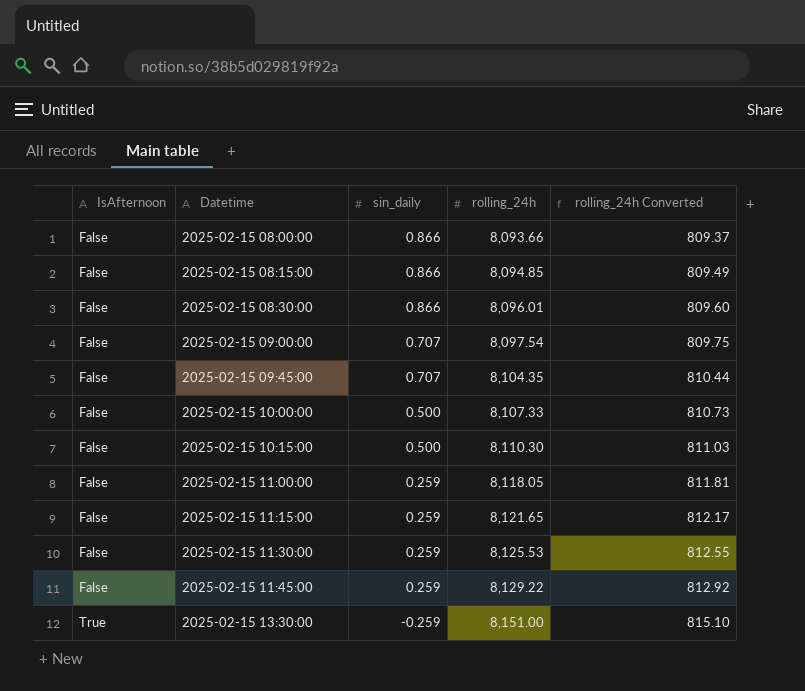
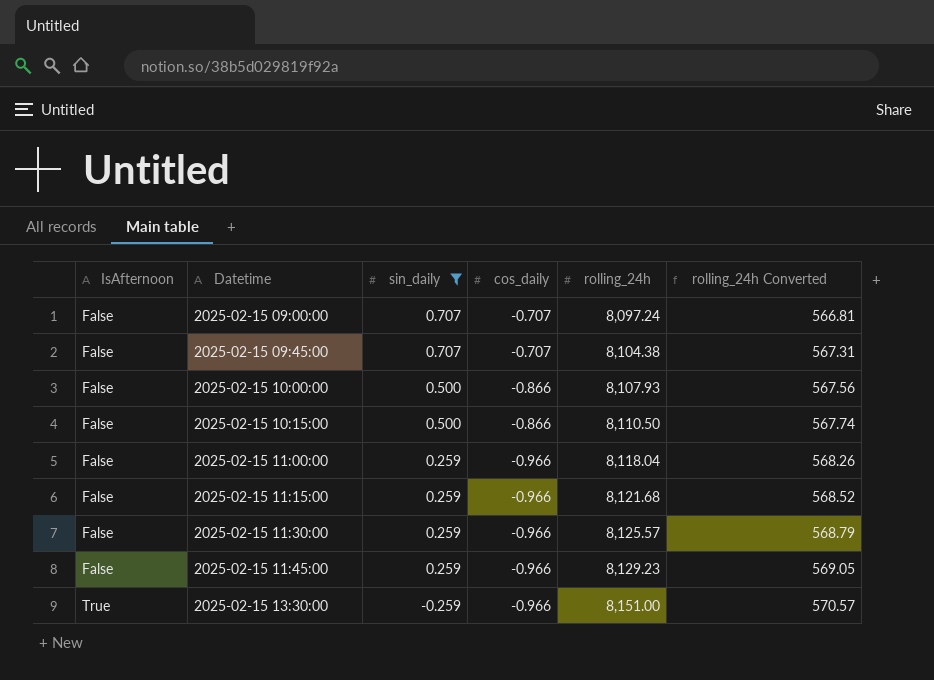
filter: none -> sin_daily != 0.866
column cos_daily | position: none -> 4
column rolling_24h Converted | formula: [rolling_24h] * 0.1 -> [rolling_24h] * 0.07
2025-02-15 09:00:00 | rolling_24h: 8,097.54 -> 8,097.24
2025-02-15 09:45:00 | rolling_24h: 8,104.35 -> 8,104.38
2025-02-15 10:00:00 | rolling_24h: 8,107.33 -> 8,107.93
2025-02-15 10:15:00 | rolling_24h: 8,110.30 -> 8,110.50
2025-02-15 11:00:00 | rolling_24h: 8,118.05 -> 8,118.04
2025-02-15 11:15:00 | rolling_24h: 8,121.65 -> 8,121.68
2025-02-15 11:30:00 | rolling_24h: 8,125.53 -> 8,125.57
2025-02-15 11:45:00 | rolling_24h: 8,129.22 -> 8,129.23

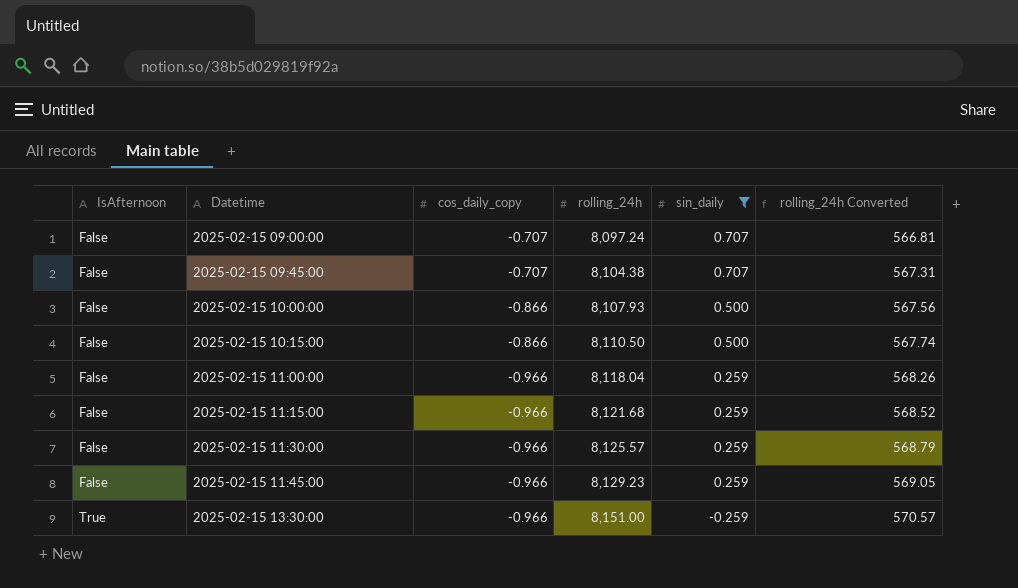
column name: cos_daily -> cos_daily_copy
column sin_daily | position: 3 -> 5

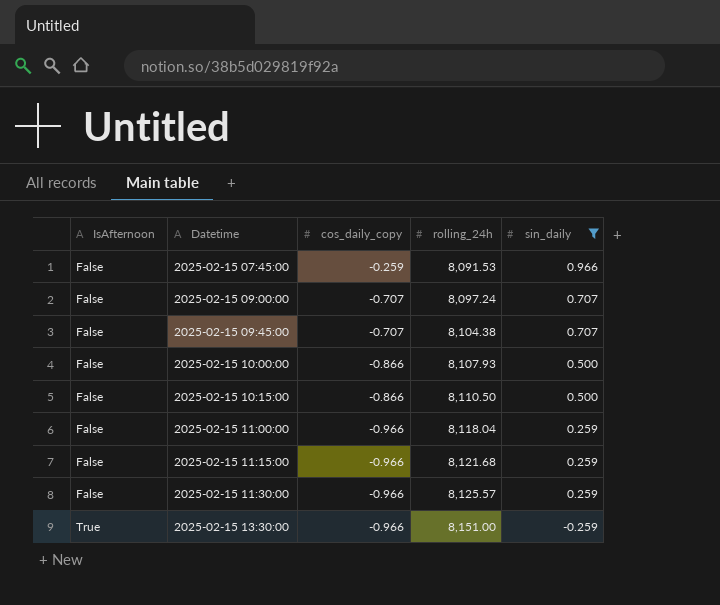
column rolling_24h Converted | formula: [rolling_24h] * 0.07 -> none
row 2025-02-15 11:45:00: False | -0.966 | 8,129.23 | 0.259 | 569.05 -> none
row 2025-02-15 07:45:00: none -> False | -0.259 | 8,091.53 | 0.966

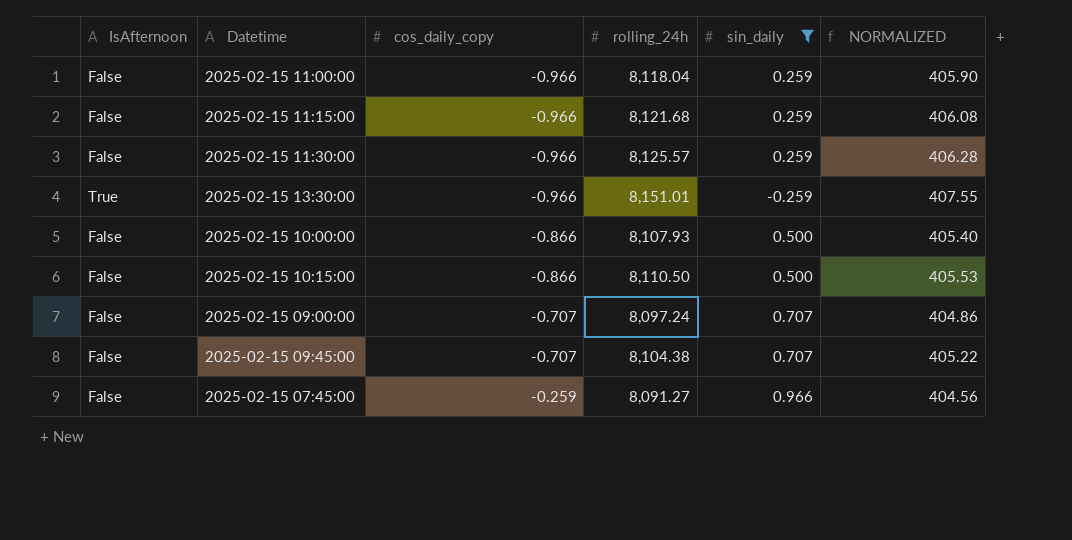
row order: IsAfternoon ascending -> cos_daily_copy ascending
column NORMALIZED | formula: none -> [rolling_24h] * 0.05
2025-02-15 13:30:00 | rolling_24h: 8,151.00 -> 8,151.01
2025-02-15 07:45:00 | rolling_24h: 8,091.53 -> 8,091.27

